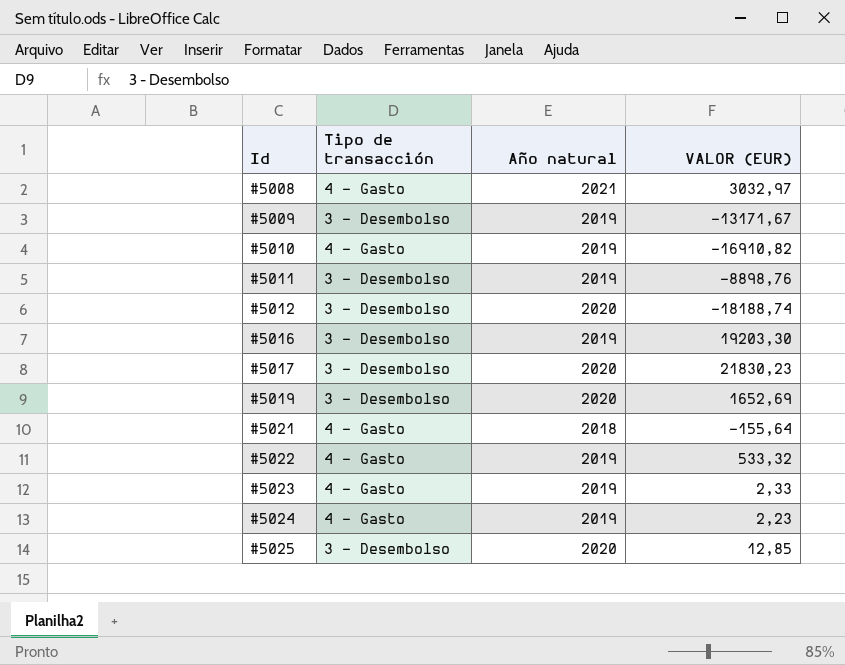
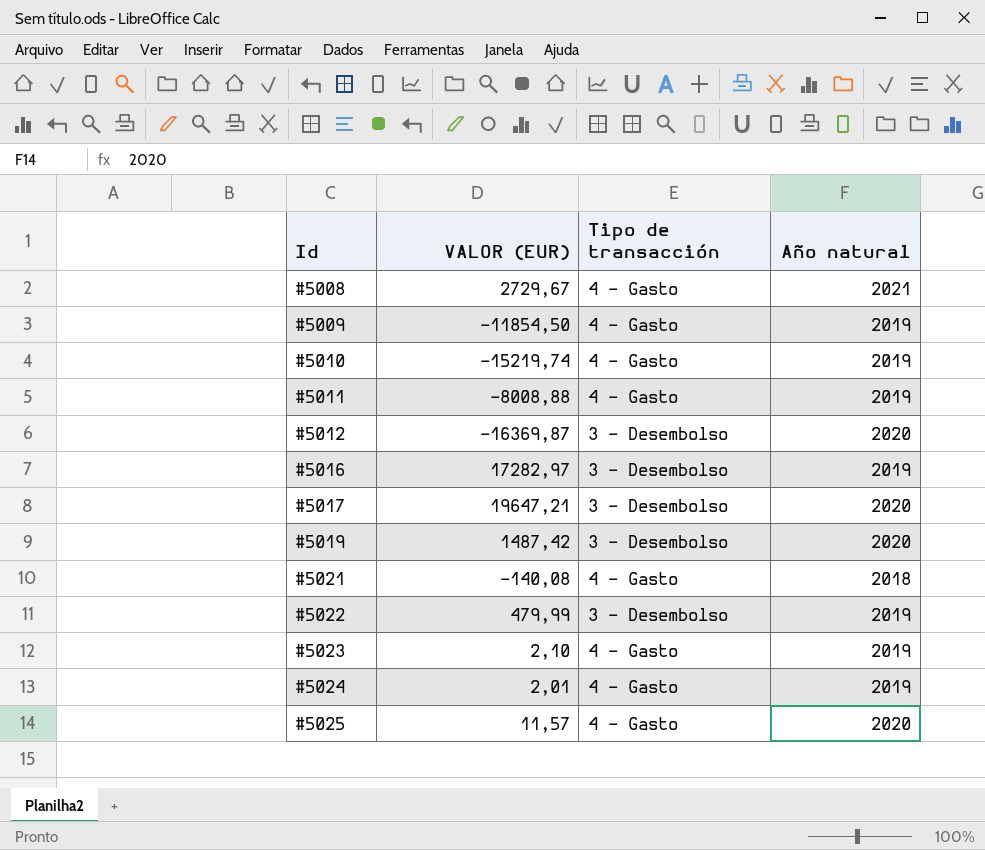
column VALOR (EUR) | position: 4 -> 2
#5008 | VALOR (EUR): 3032,97 -> 2729,67
#5009 | VALOR (EUR): -13171,67 -> -11854,50
#5009 | Tipo de transacción: 3 - Desembolso -> 4 - Gasto
#5010 | VALOR (EUR): -16910,82 -> -15219,74
#5011 | VALOR (EUR): -8898,76 -> -8008,88
#5011 | Tipo de transacción: 3 - Desembolso -> 4 - Gasto
#5012 | VALOR (EUR): -18188,74 -> -16369,87
#5016 | VALOR (EUR): 19203,30 -> 17282,97
#5017 | VALOR (EUR): 21830,23 -> 19647,21
#5019 | VALOR (EUR): 1652,69 -> 1487,42
#5021 | VALOR (EUR): -155,64 -> -140,08
#5022 | VALOR (EUR): 533,32 -> 479,99
#5022 | Tipo de transacción: 4 - Gasto -> 3 - Desembolso
#5023 | VALOR (EUR): 2,33 -> 2,10
#5024 | VALOR (EUR): 2,23 -> 2,01
#5025 | VALOR (EUR): 12,85 -> 11,57
#5025 | Tipo de transacción: 3 - Desembolso -> 4 - Gasto

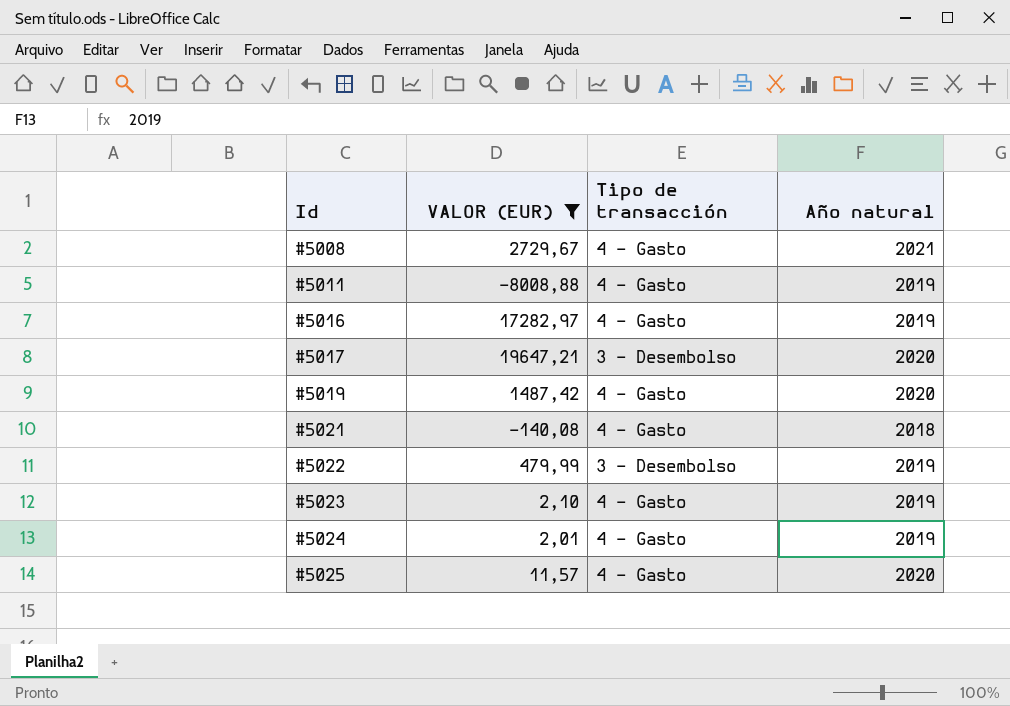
filter: none -> VALOR (EUR) >= -8008,88
#5016 | Tipo de transacción: 3 - Desembolso -> 4 - Gasto
#5019 | Tipo de transacción: 3 - Desembolso -> 4 - Gasto

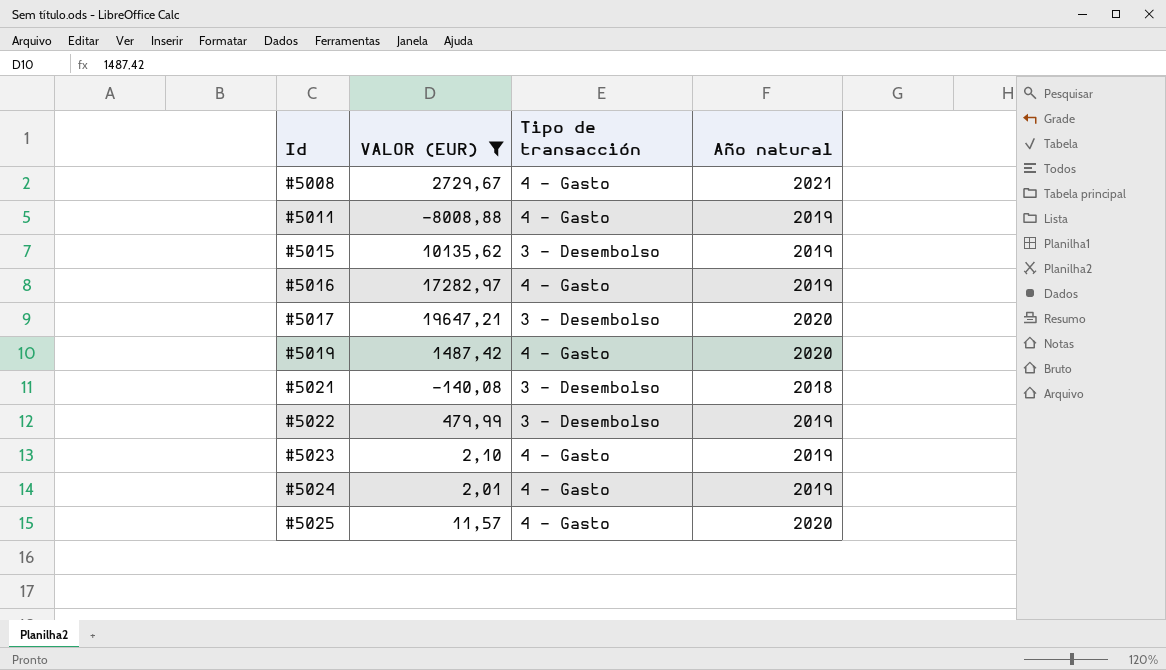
row #5015: none -> 10135,62 | 3 - Desembolso | 2019
#5021 | Tipo de transacción: 4 - Gasto -> 3 - Desembolso

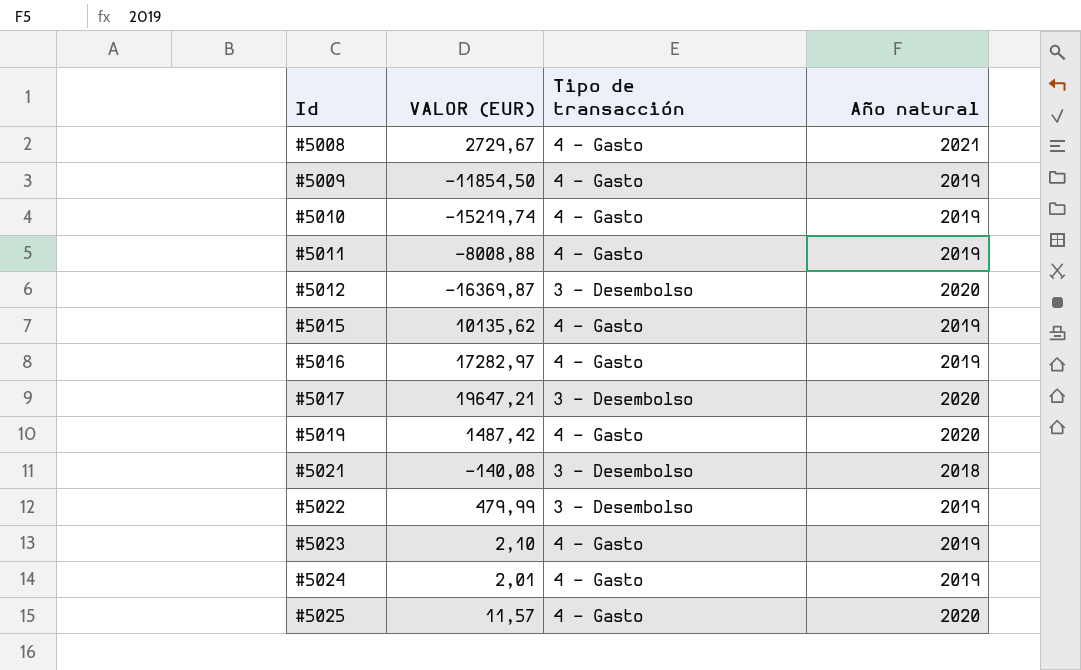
filter: VALOR (EUR) >= -8008,88 -> none
#5015 | Tipo de transacción: 3 - Desembolso -> 4 - Gasto

